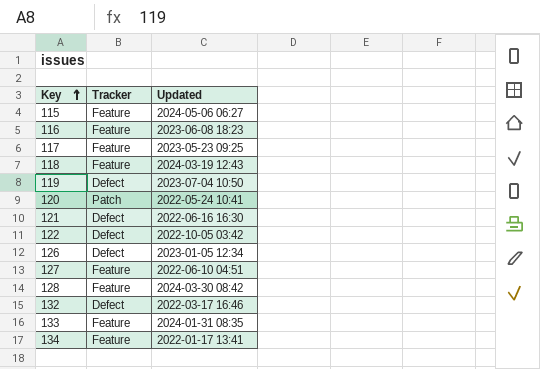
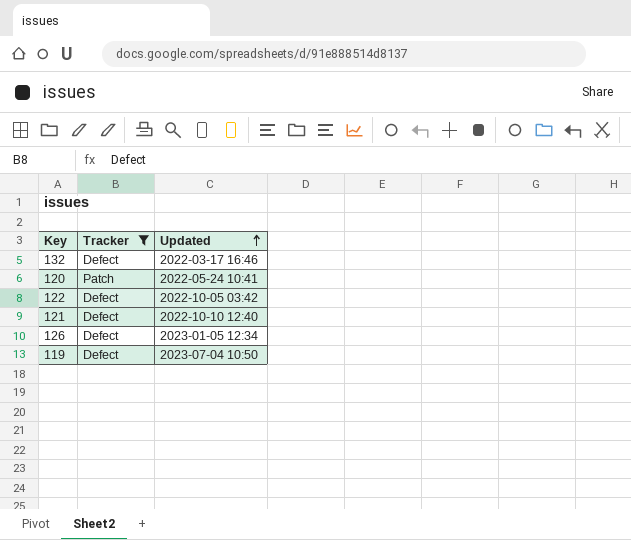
filter: none -> Tracker != Feature
row order: Key ascending -> Updated ascending
121 | Updated: 2022-06-16 16:30 -> 2022-10-10 12:40

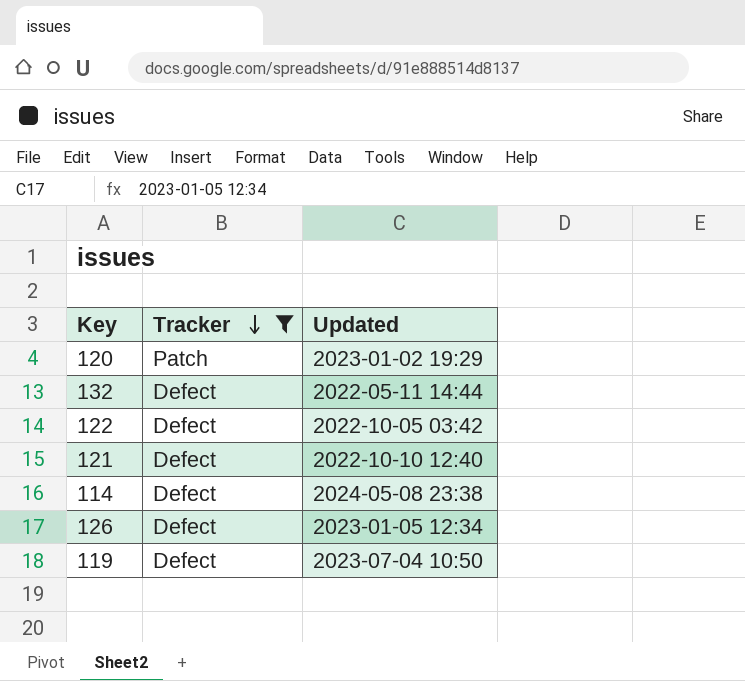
row order: Updated ascending -> Tracker descending
120 | Updated: 2022-05-24 10:41 -> 2023-01-02 19:29
132 | Updated: 2022-03-17 16:46 -> 2022-05-11 14:44
row 114: none -> Defect | 2024-05-08 23:38

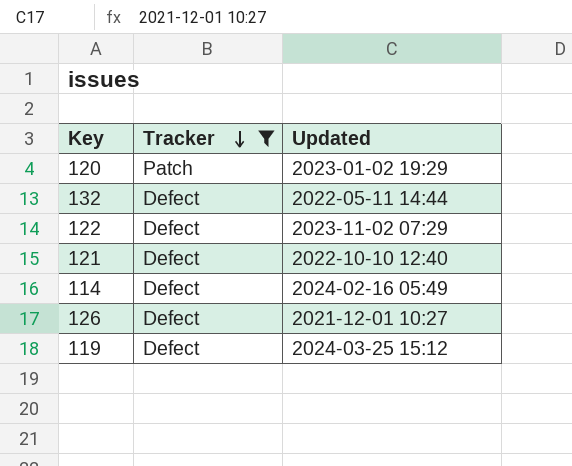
122 | Updated: 2022-10-05 03:42 -> 2023-11-02 07:29
114 | Updated: 2024-05-08 23:38 -> 2024-02-16 05:49
126 | Updated: 2023-01-05 12:34 -> 2021-12-01 10:27
119 | Updated: 2023-07-04 10:50 -> 2024-03-25 15:12

